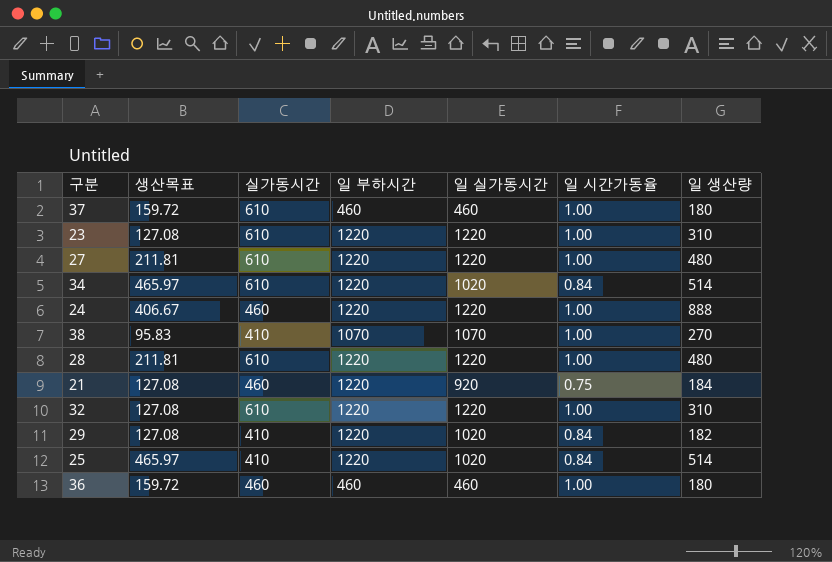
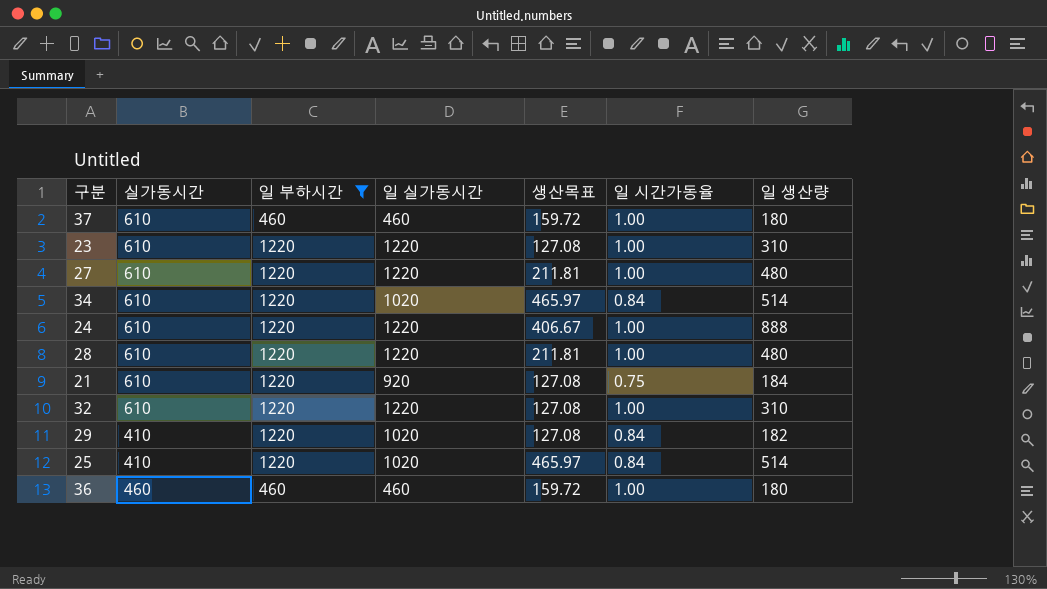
filter: none -> 일 부하시간 != 1070
column 생산목표 | position: 2 -> 5
24 | 실가동시간: 460 -> 610
21 | 실가동시간: 460 -> 610

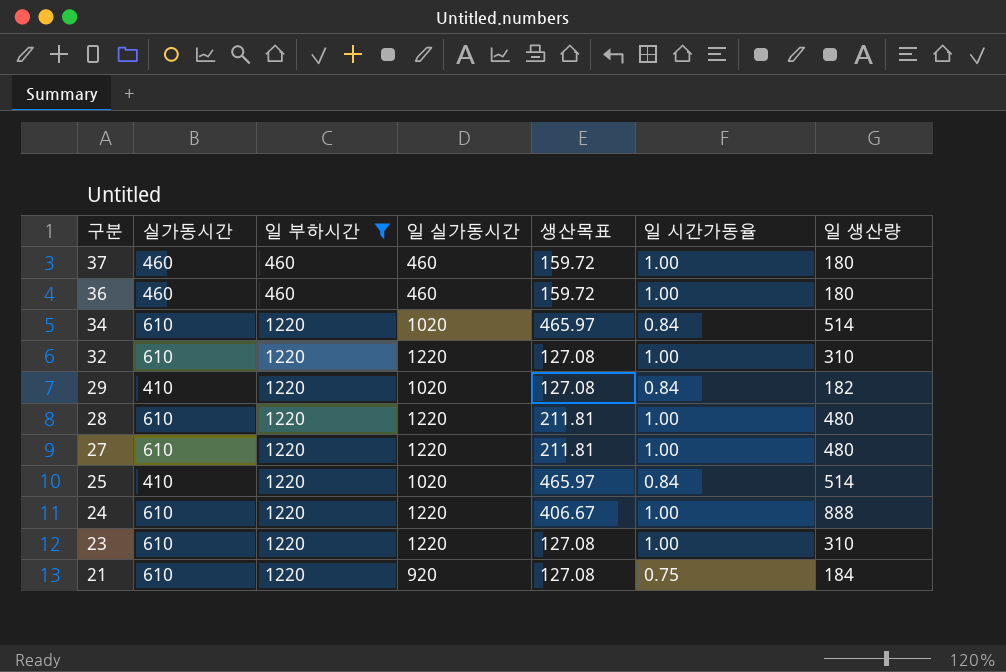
row order: none -> 구분 descending
37 | 실가동시간: 610 -> 460

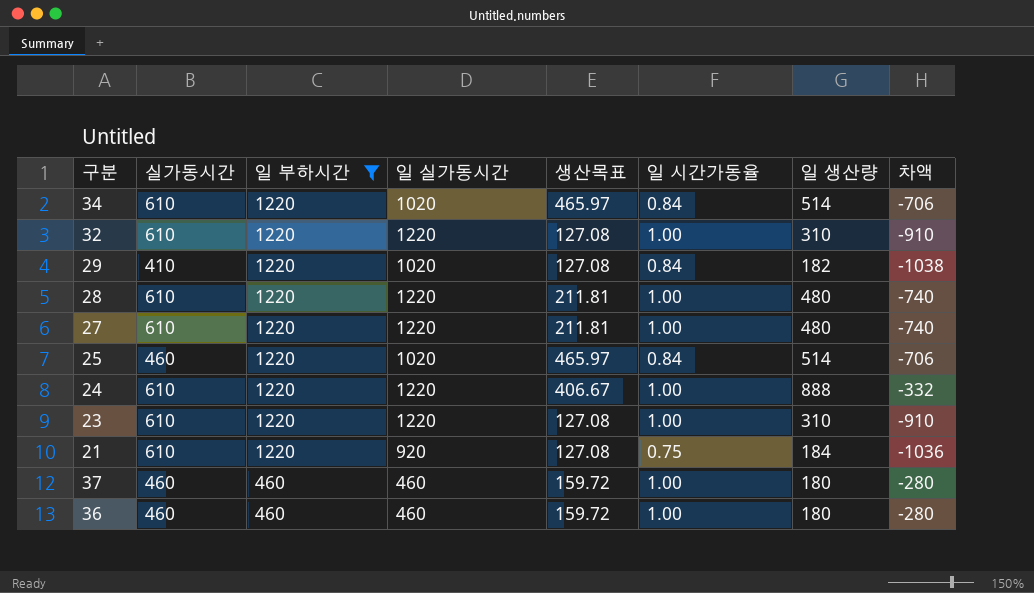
row order: 구분 descending -> 일 부하시간 descending
column 차액 | formula: none -> [일 생산량] - [일 부하시간]
25 | 실가동시간: 410 -> 460

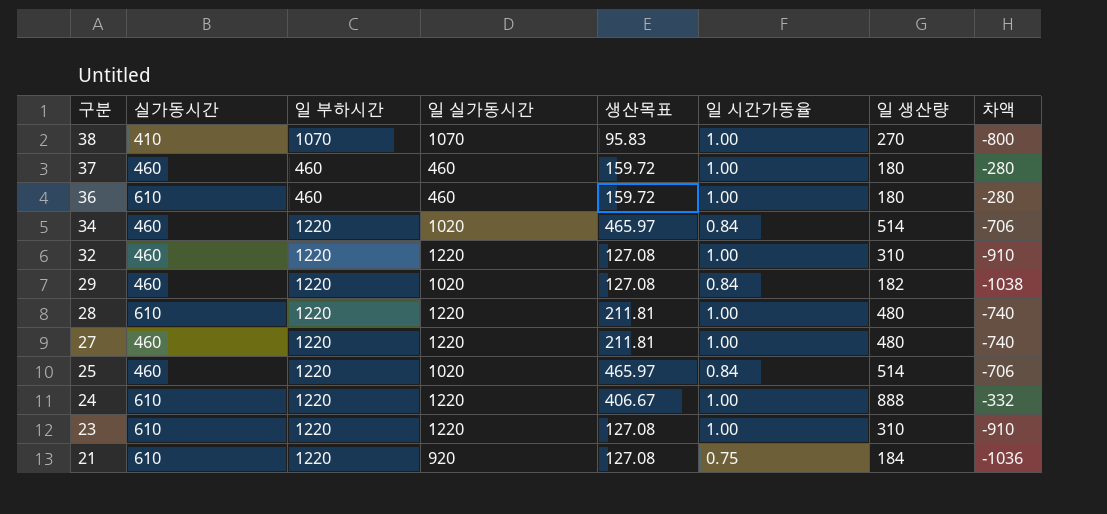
filter: 일 부하시간 != 1070 -> none
row order: 일 부하시간 descending -> 구분 descending
36 | 실가동시간: 460 -> 610
34 | 실가동시간: 610 -> 460
32 | 실가동시간: 610 -> 460
29 | 실가동시간: 410 -> 460
27 | 실가동시간: 610 -> 460

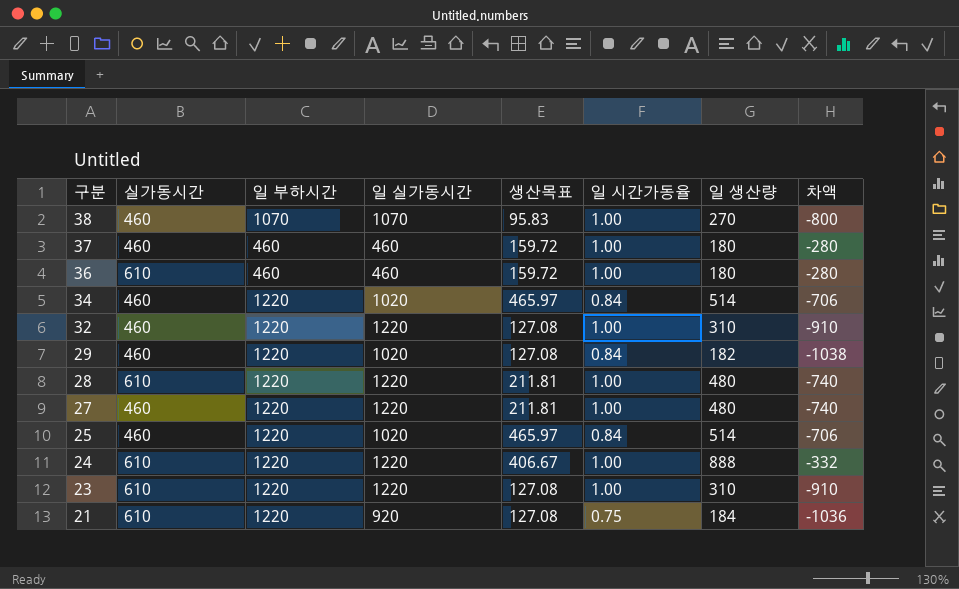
38 | 실가동시간: 410 -> 460

